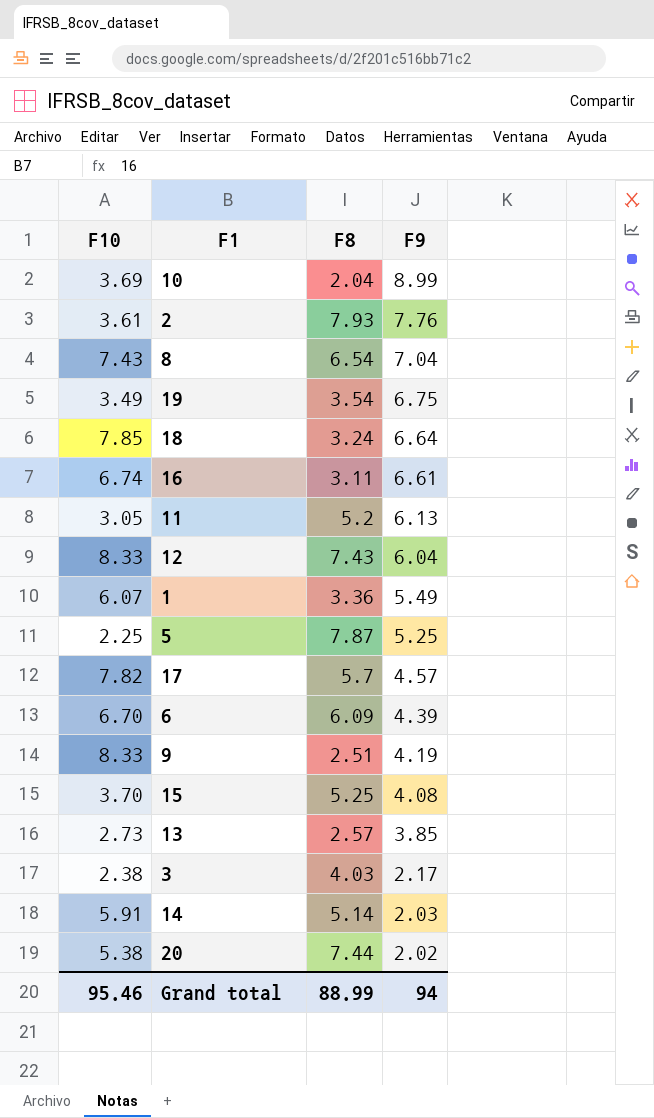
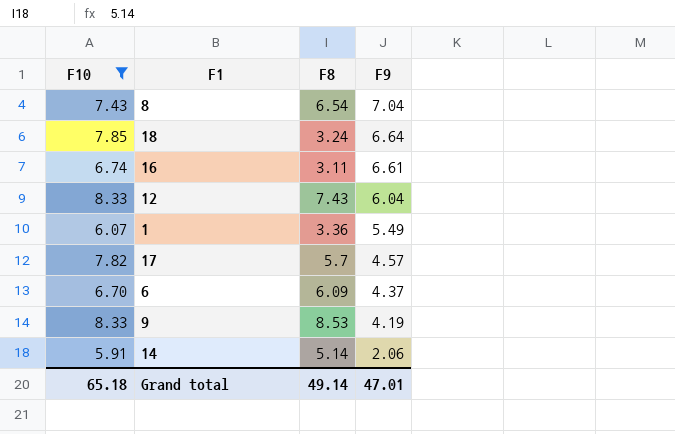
filter: none -> F10 >= 5.91
6 | F9: 4.39 -> 4.37
9 | F8: 2.51 -> 8.53
14 | F9: 2.03 -> 2.06
Grand total | F10: 95.46 -> 65.18
Grand total | F8: 88.99 -> 49.14
Grand total | F9: 94 -> 47.01

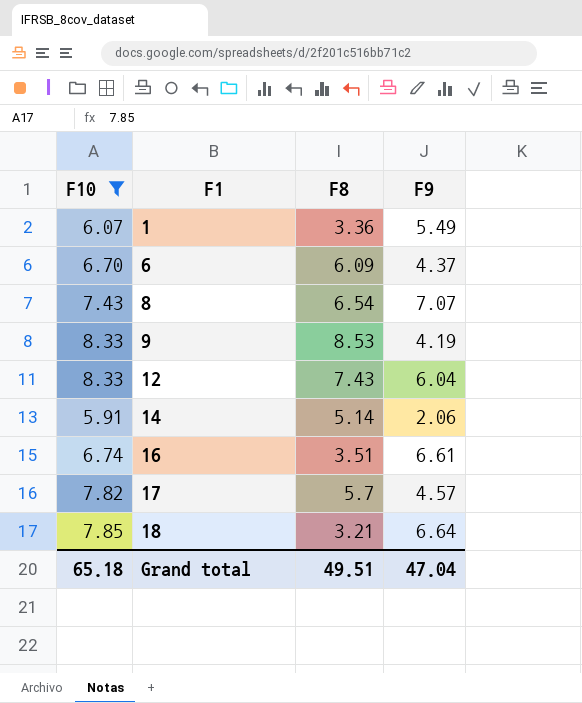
row order: F9 descending -> F1 ascending
8 | F9: 7.04 -> 7.07
16 | F8: 3.11 -> 3.51
18 | F8: 3.24 -> 3.21
Grand total | F8: 49.14 -> 49.51
Grand total | F9: 47.01 -> 47.04

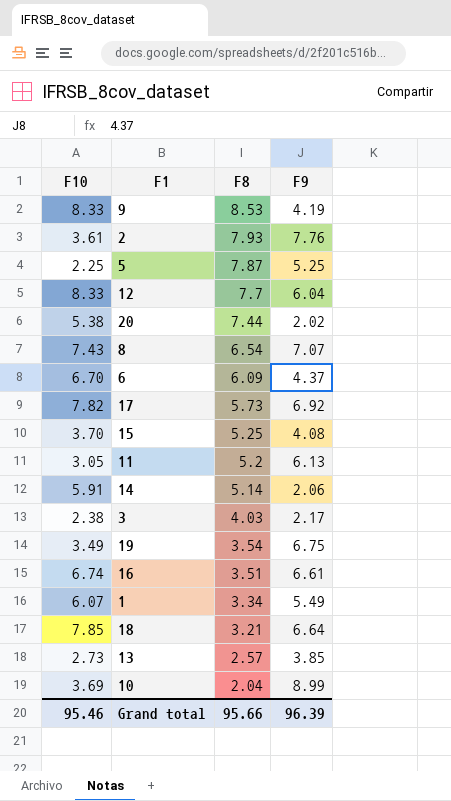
filter: F10 >= 5.91 -> none
row order: F1 ascending -> F8 descending
12 | F8: 7.43 -> 7.7
17 | F8: 5.7 -> 5.73
17 | F9: 4.57 -> 6.92
1 | F8: 3.36 -> 3.34
Grand total | F10: 65.18 -> 95.46
Grand total | F8: 49.51 -> 95.66
Grand total | F9: 47.04 -> 96.39

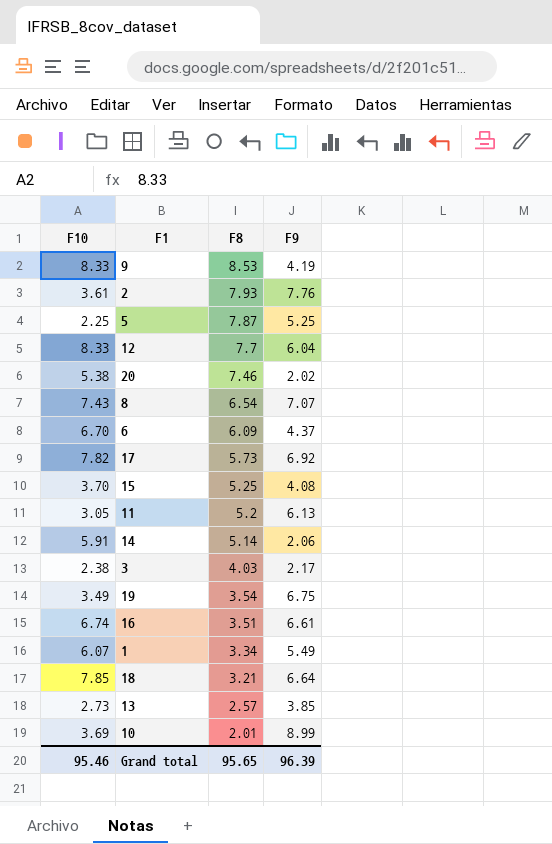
20 | F8: 7.44 -> 7.46
10 | F8: 2.04 -> 2.01
Grand total | F8: 95.66 -> 95.65

